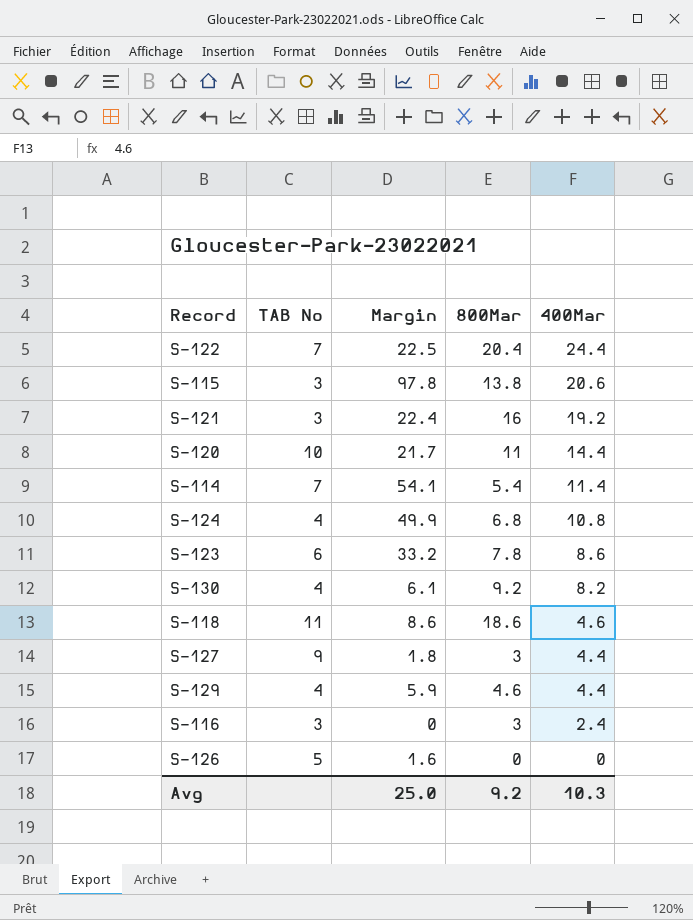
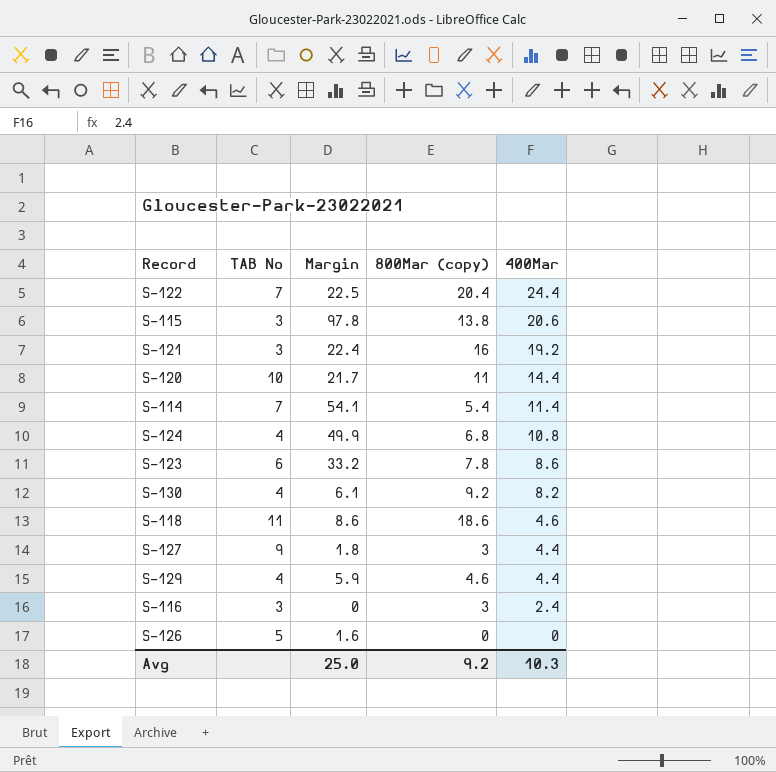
column name: 800Mar -> 800Mar (copy)

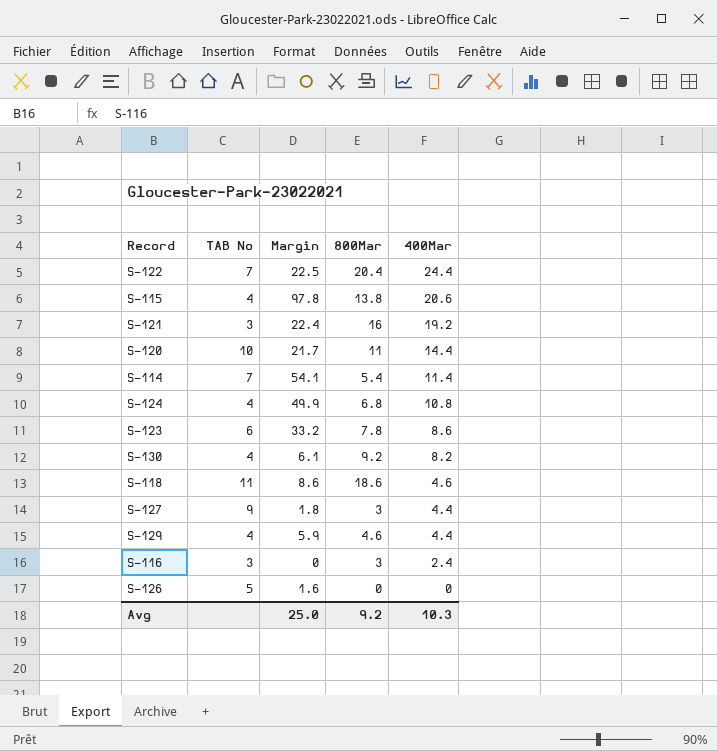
column name: 800Mar (copy) -> 800Mar
S-115 | TAB No: 3 -> 4

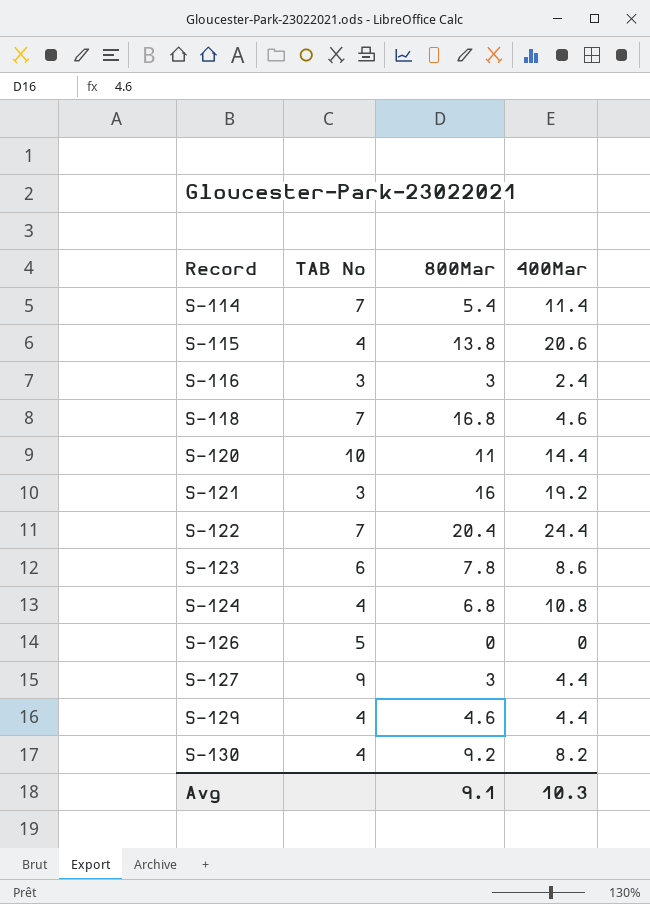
row order: 400Mar descending -> Record ascending
column Margin | position: 3 -> none
S-118 | TAB No: 11 -> 7
S-118 | 800Mar: 18.6 -> 16.8
Avg | 800Mar: 9.2 -> 9.1

